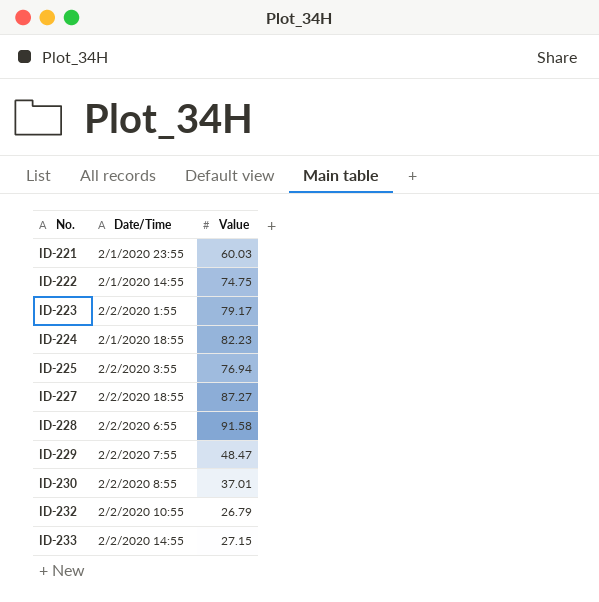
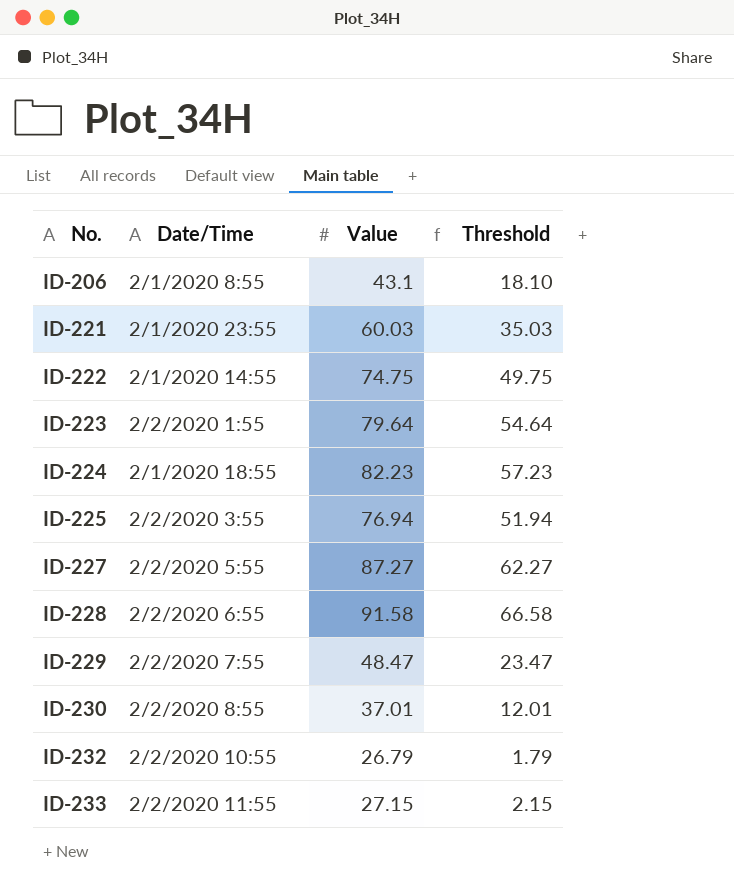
column Threshold | formula: none -> [Value] - 25
row ID-206: none -> 2/1/2020 8:55 | 43.1 | 18.10
ID-223 | Value: 79.17 -> 79.64
ID-227 | Date/Time: 2/2/2020 18:55 -> 2/2/2020 5:55
ID-233 | Date/Time: 2/2/2020 14:55 -> 2/2/2020 11:55

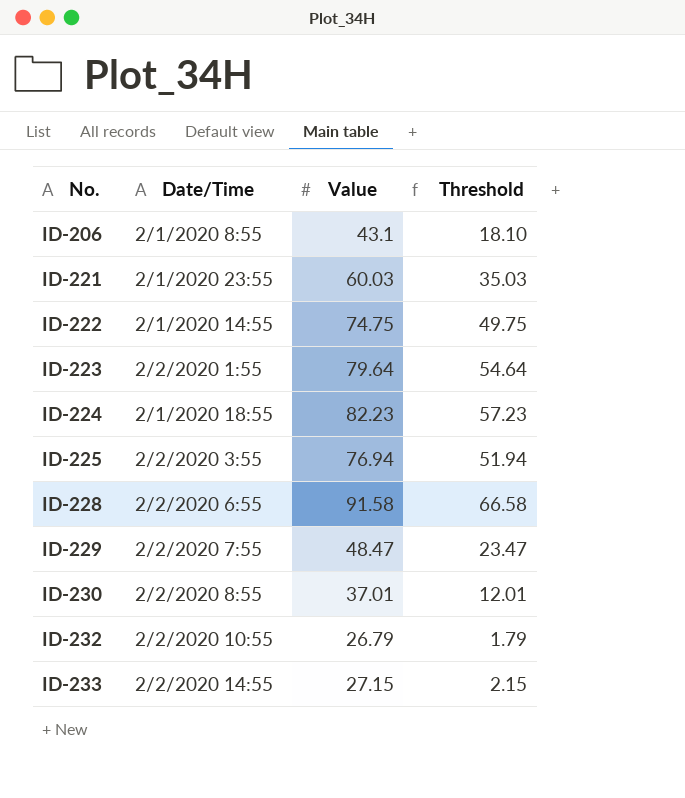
row ID-227: 2/2/2020 5:55 | 87.27 | 62.27 -> none
ID-233 | Date/Time: 2/2/2020 11:55 -> 2/2/2020 14:55

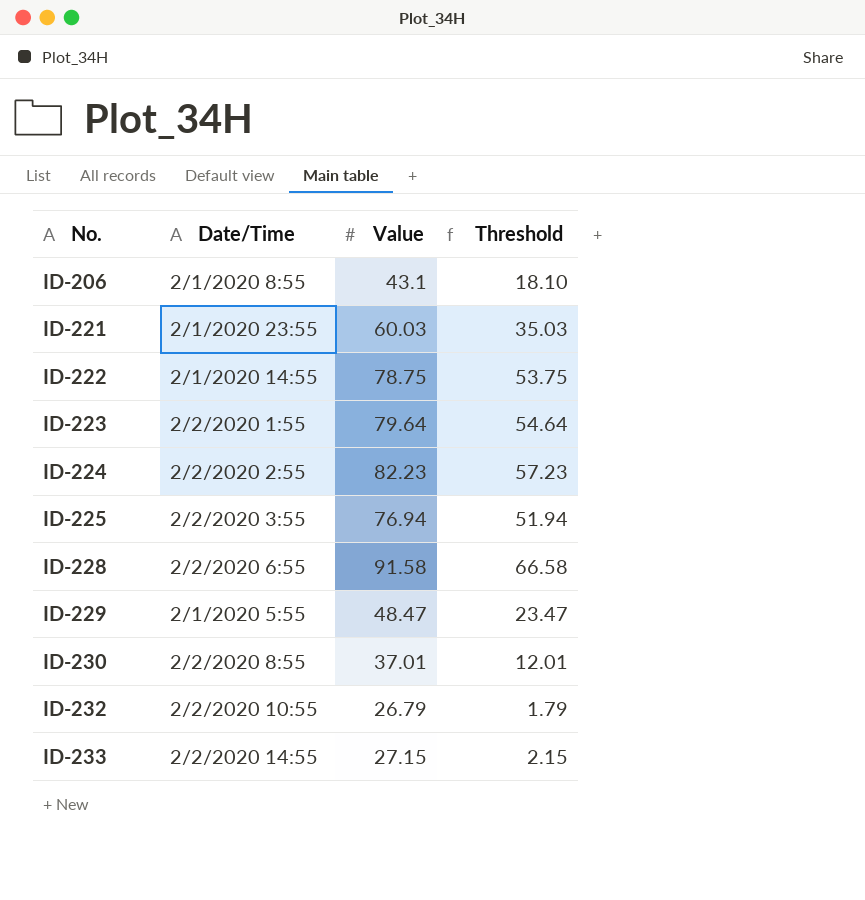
ID-222 | Value: 74.75 -> 78.75
ID-222 | Threshold: 49.75 -> 53.75
ID-224 | Date/Time: 2/1/2020 18:55 -> 2/2/2020 2:55
ID-229 | Date/Time: 2/2/2020 7:55 -> 2/1/2020 5:55

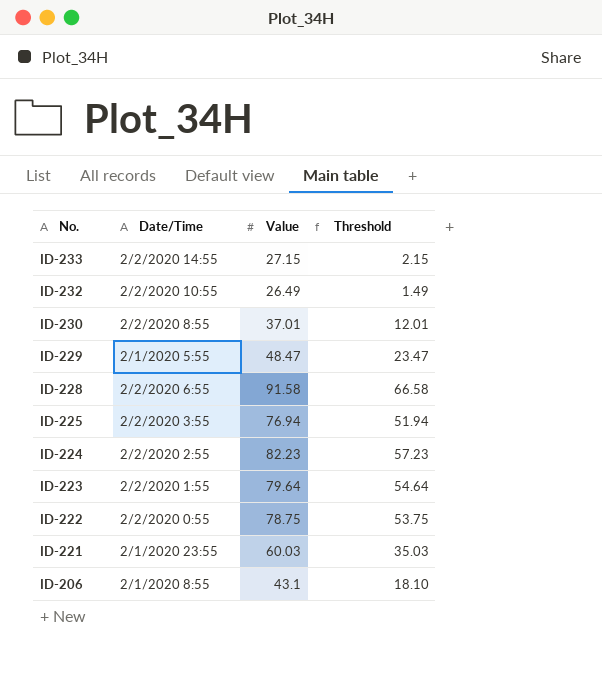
row order: No. ascending -> No. descending
ID-232 | Value: 26.79 -> 26.49
ID-232 | Threshold: 1.79 -> 1.49
ID-222 | Date/Time: 2/1/2020 14:55 -> 2/2/2020 0:55

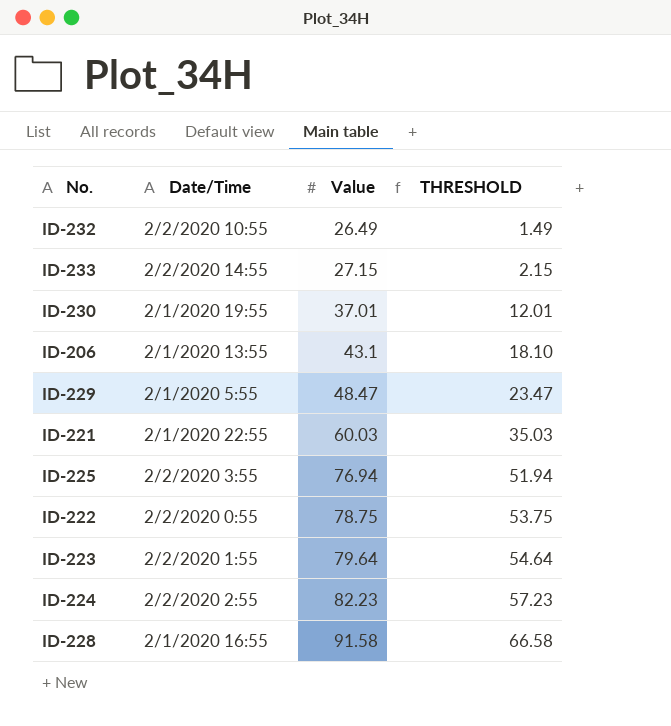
row order: No. descending -> Value ascending
column name: Threshold -> THRESHOLD
ID-230 | Date/Time: 2/2/2020 8:55 -> 2/1/2020 19:55
ID-206 | Date/Time: 2/1/2020 8:55 -> 2/1/2020 13:55
ID-221 | Date/Time: 2/1/2020 23:55 -> 2/1/2020 22:55
ID-228 | Date/Time: 2/2/2020 6:55 -> 2/1/2020 16:55

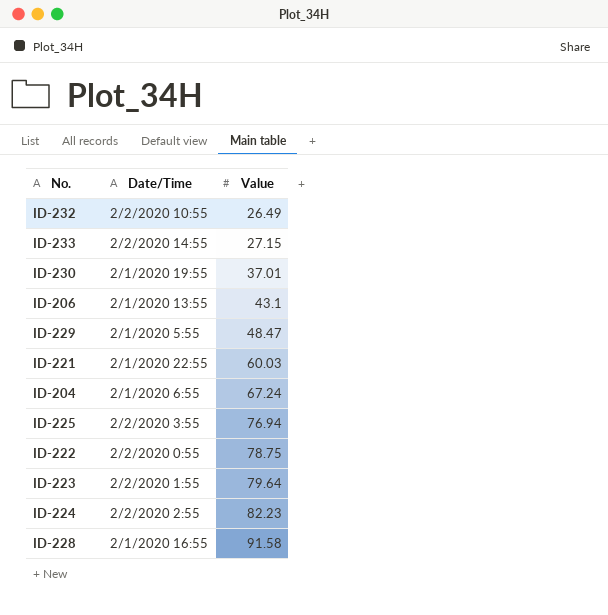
column THRESHOLD | formula: [Value] - 25 -> none
row ID-204: none -> 2/1/2020 6:55 | 67.24

